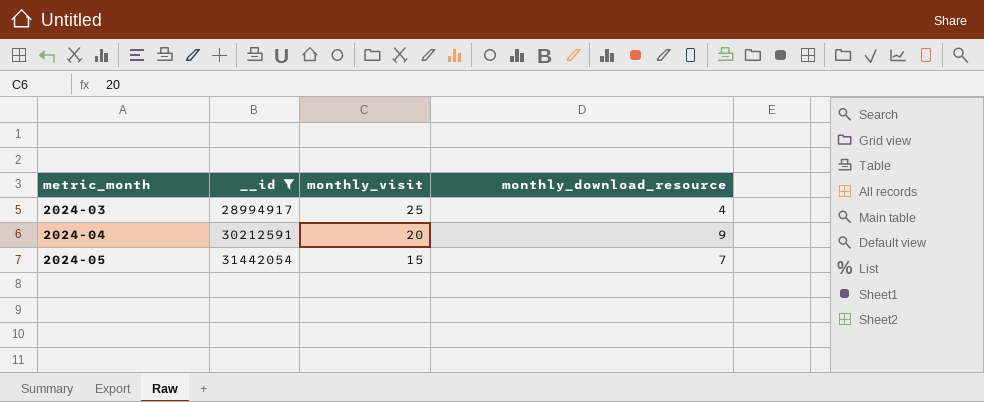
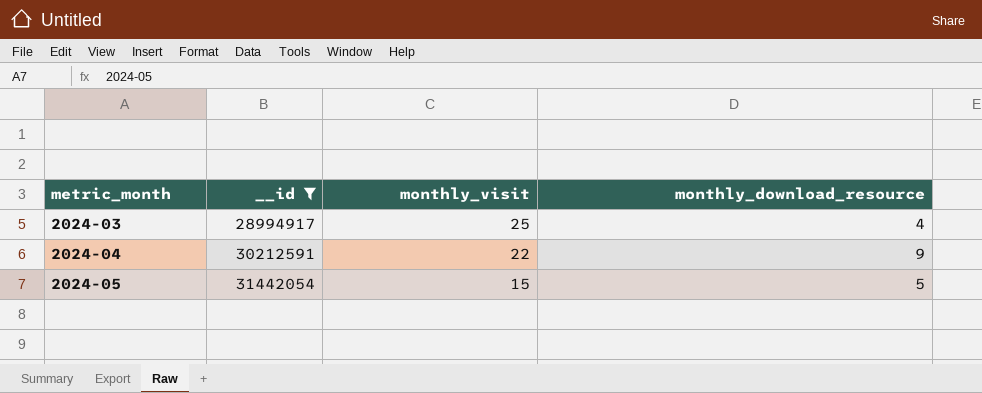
2024-04 | monthly_visit: 20 -> 22
2024-05 | monthly_download_resource: 7 -> 5

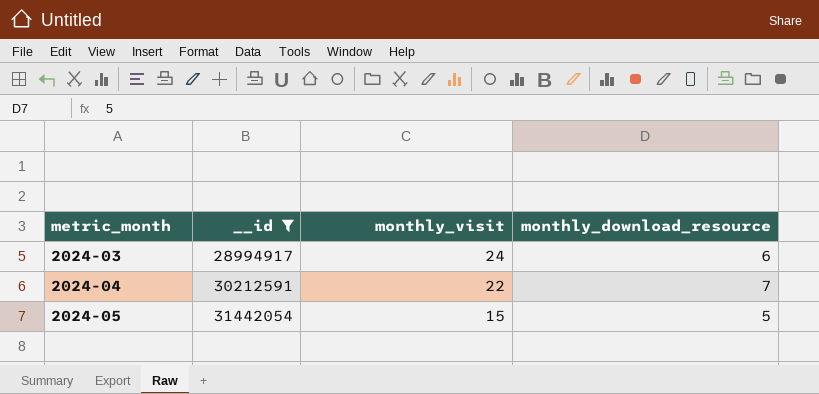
2024-03 | monthly_visit: 25 -> 24
2024-03 | monthly_download_resource: 4 -> 6
2024-04 | monthly_download_resource: 9 -> 7

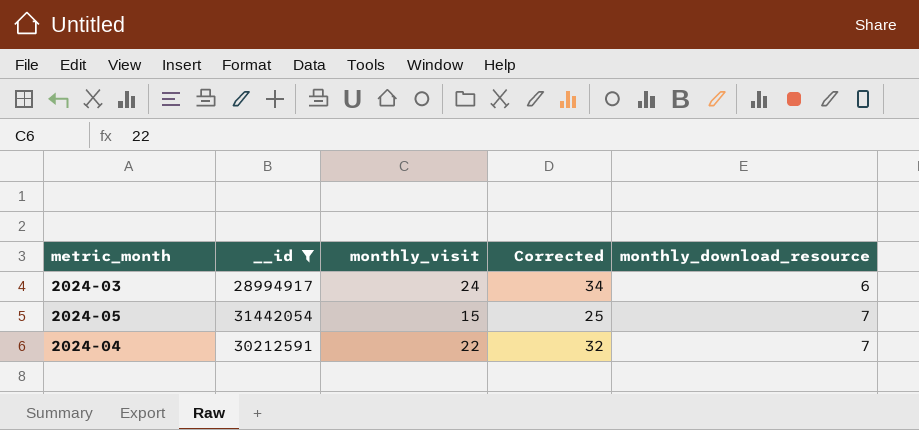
row order: metric_month ascending -> monthly_download_resource ascending
column Corrected | formula: none -> [monthly_visit] + 10
2024-05 | monthly_download_resource: 5 -> 7

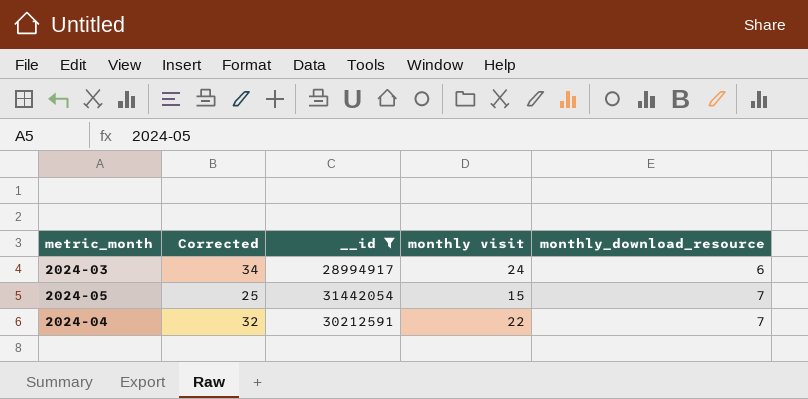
column Corrected | position: 4 -> 2
column name: monthly_visit -> monthly visit

